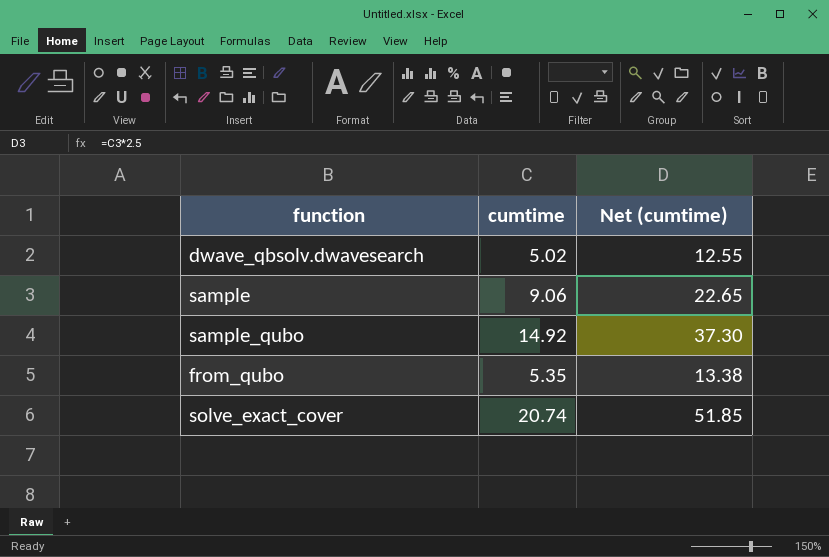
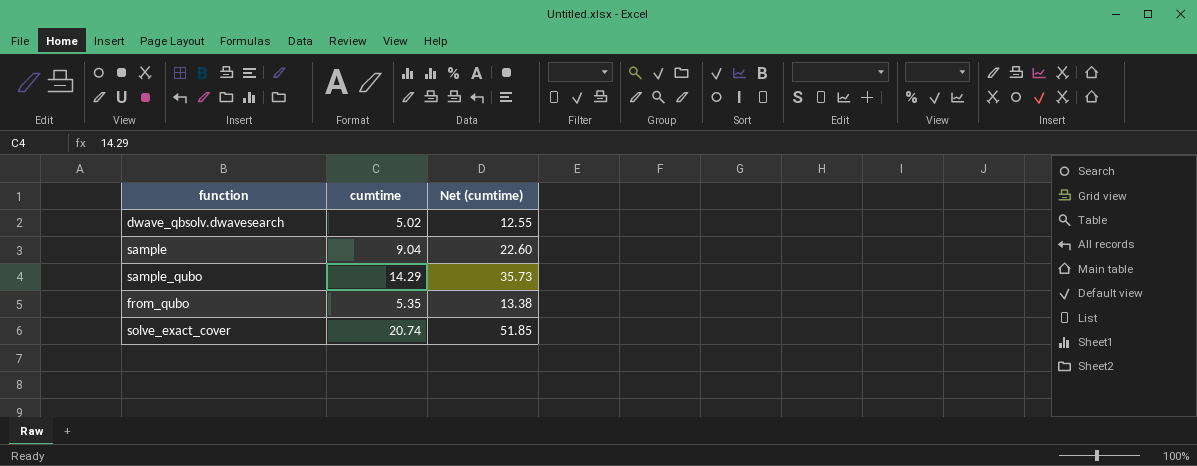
sample | cumtime: 9.06 -> 9.04
sample | Net (cumtime): 22.65 -> 22.60
sample_qubo | cumtime: 14.92 -> 14.29
sample_qubo | Net (cumtime): 37.30 -> 35.73

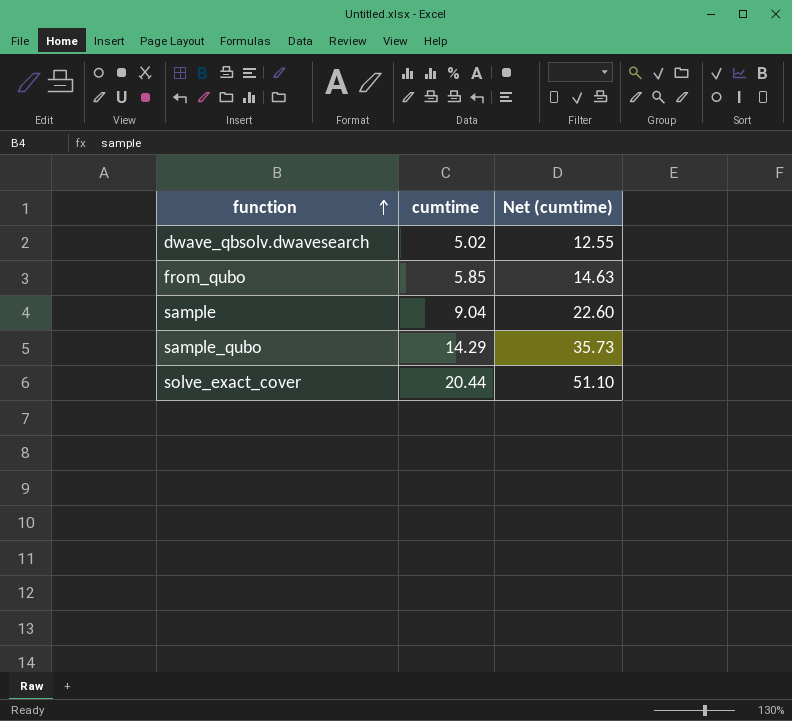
row order: none -> function ascending
from_qubo | cumtime: 5.35 -> 5.85
from_qubo | Net (cumtime): 13.38 -> 14.63
solve_exact_cover | cumtime: 20.74 -> 20.44
solve_exact_cover | Net (cumtime): 51.85 -> 51.10

